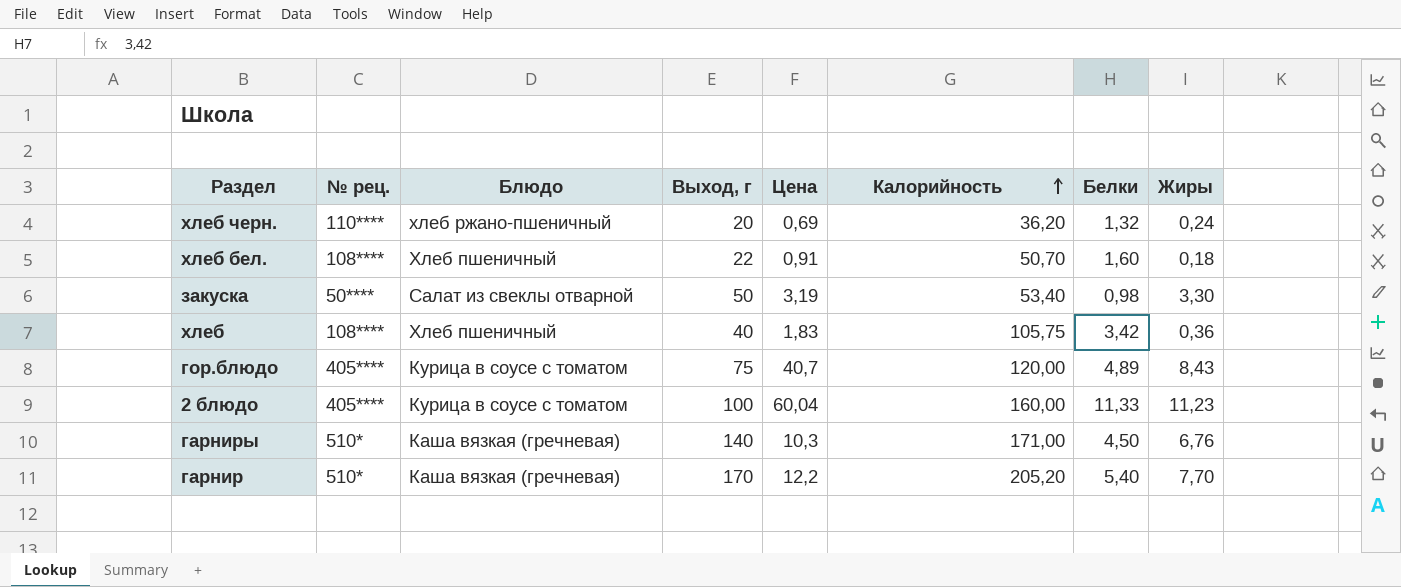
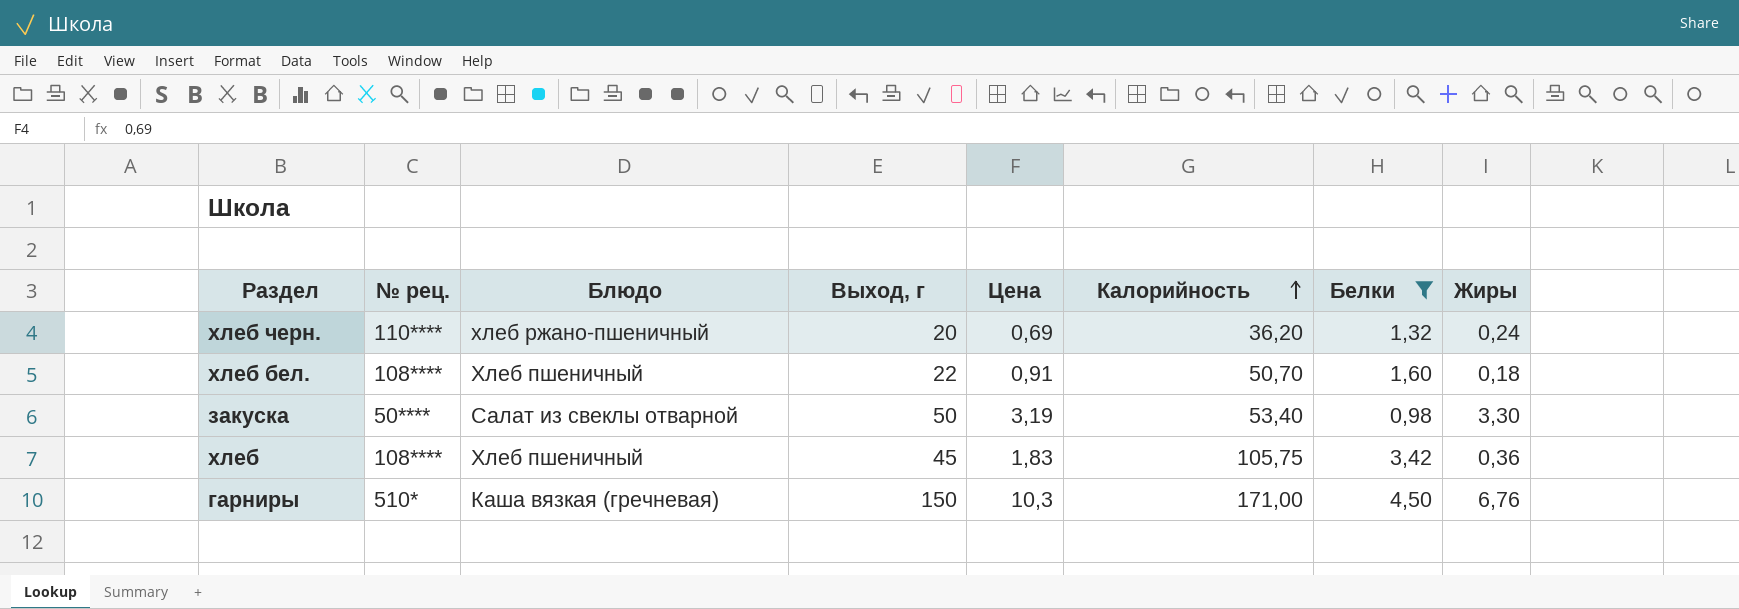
filter: none -> Белки <= 4,50
хлеб | Выход, г: 40 -> 45
гарниры | Выход, г: 140 -> 150

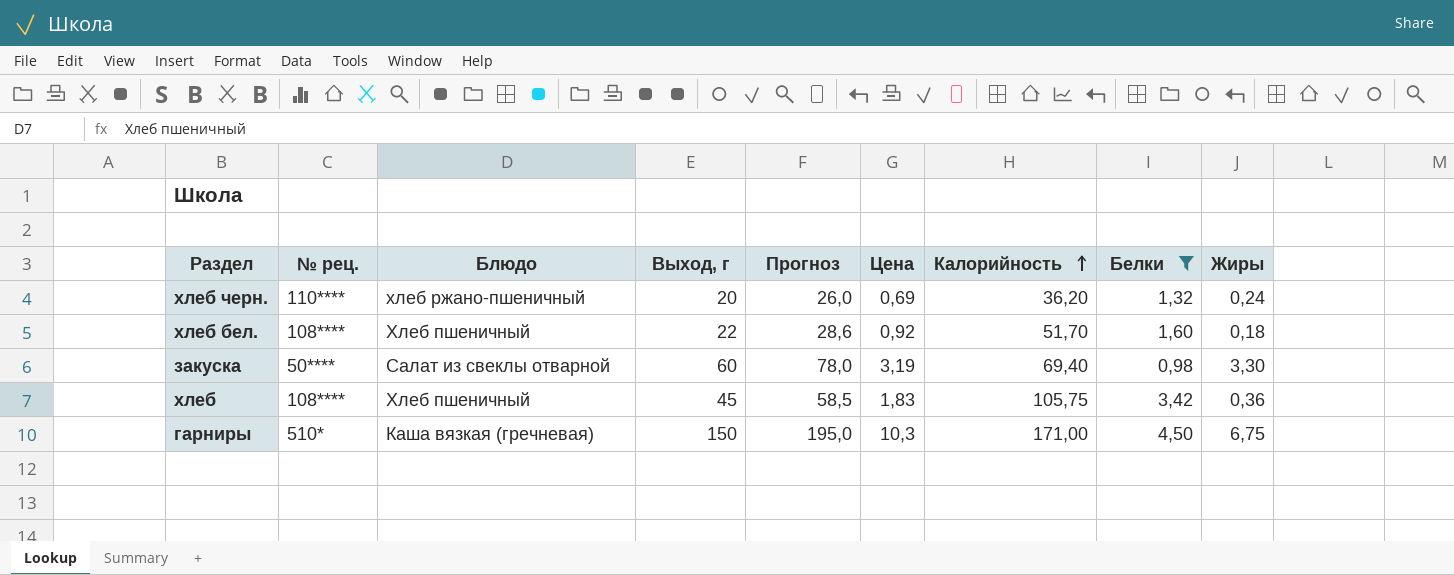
column Прогноз | formula: none -> [Выход, г] * 1,3
хлеб бел. | Цена: 0,91 -> 0,92
хлеб бел. | Калорийность: 50,70 -> 51,70
закуска | Выход, г: 50 -> 60
закуска | Калорийность: 53,40 -> 69,40
гарниры | Жиры: 6,76 -> 6,75

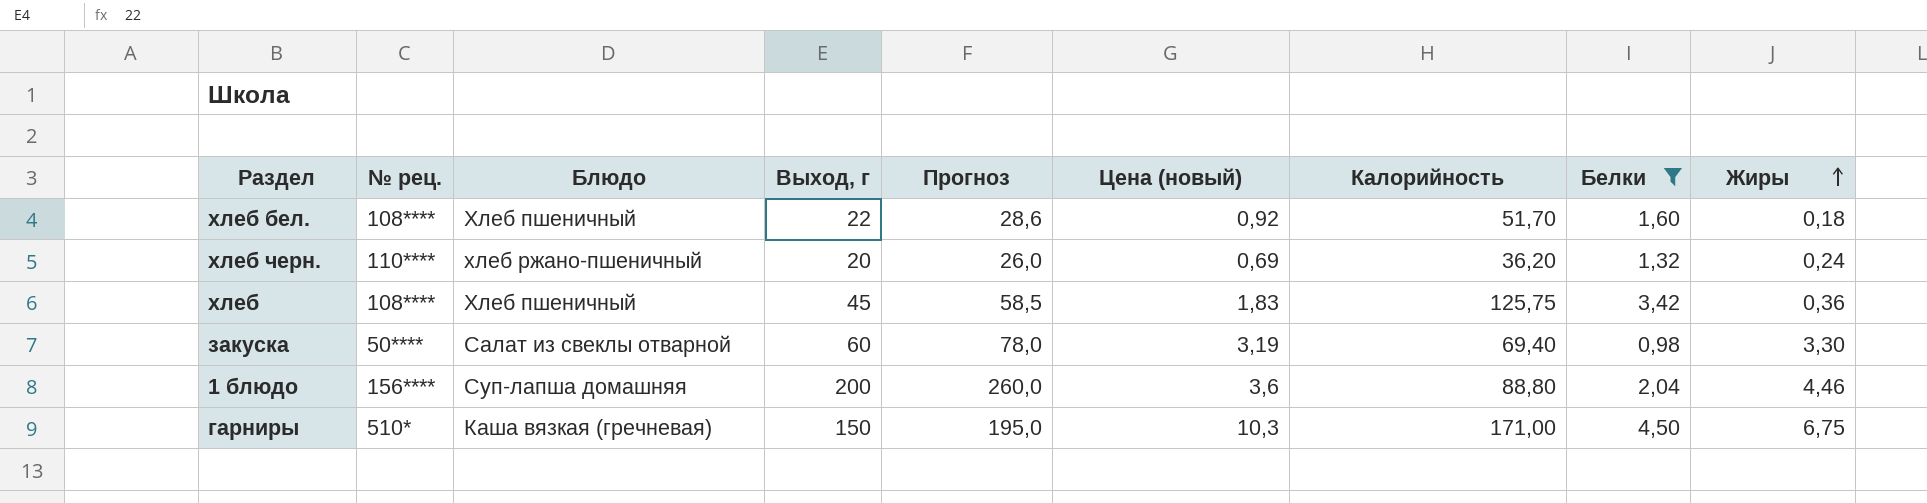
row order: Калорийность ascending -> Жиры ascending
column name: Цена -> Цена (новый)
хлеб | Калорийность: 105,75 -> 125,75
row 1 блюдо: none -> 156**** | Суп-лапша домашняя | 200 | 260,0 | 3,6 | 88,80 | 2,04 | 4,46

